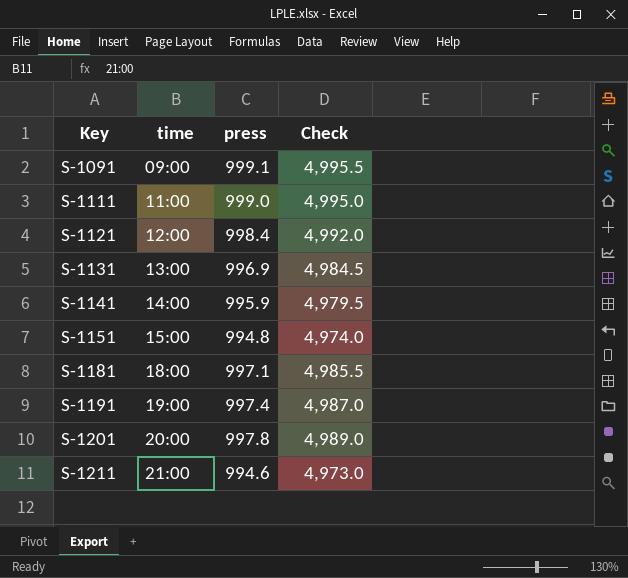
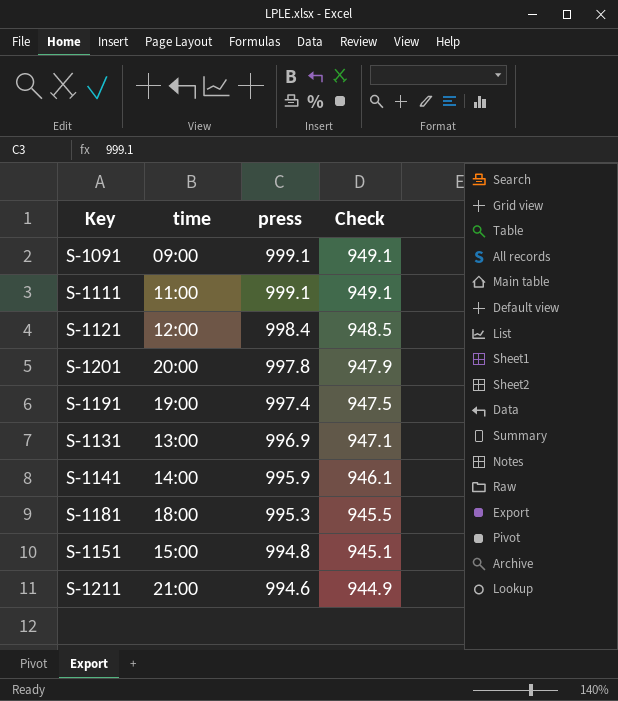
row order: Key ascending -> press descending
column Check | formula: [press] * 5 -> [press] * 0.95
S-1111 | press: 999.0 -> 999.1
S-1181 | press: 997.1 -> 995.3

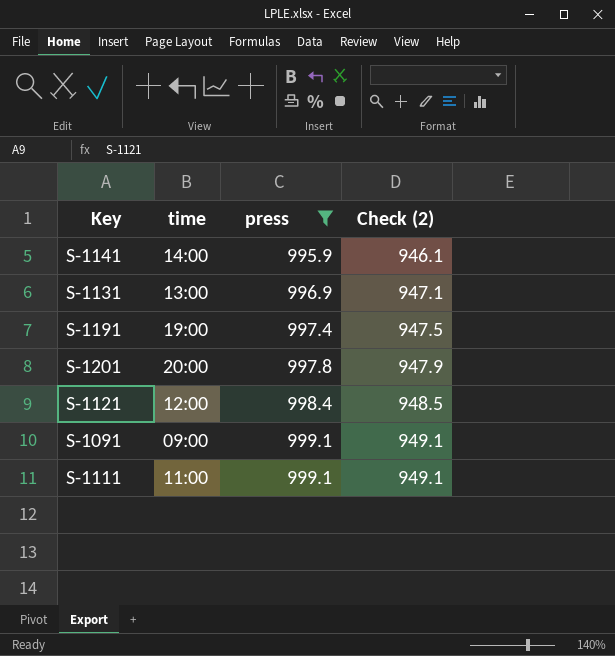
filter: none -> press >= 995.9
row order: press descending -> press ascending
column name: Check -> Check (2)

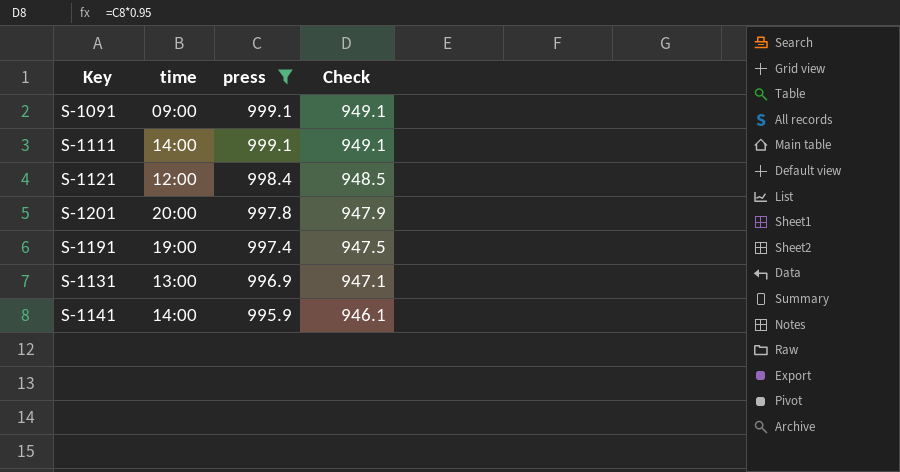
row order: press ascending -> press descending
column name: Check (2) -> Check
S-1111 | time: 11:00 -> 14:00

